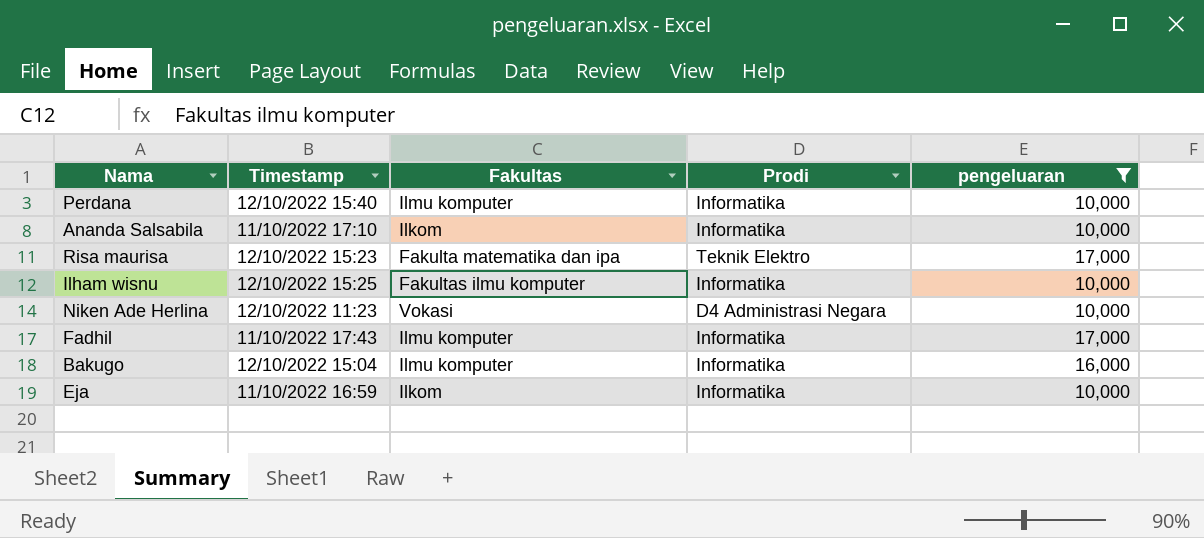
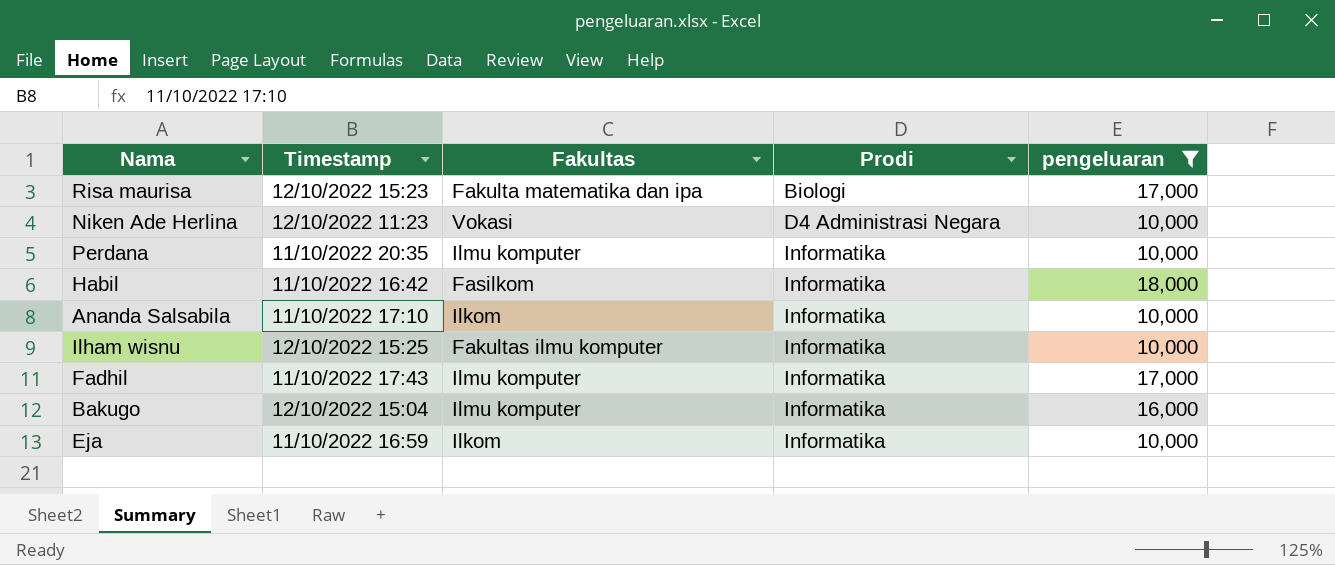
row order: none -> Prodi ascending
Risa maurisa | Prodi: Teknik Elektro -> Biologi
Perdana | Timestamp: 12/10/2022 15:40 -> 11/10/2022 20:35
row Habil: none -> 11/10/2022 16:42 | Fasilkom | Informatika | 18,000

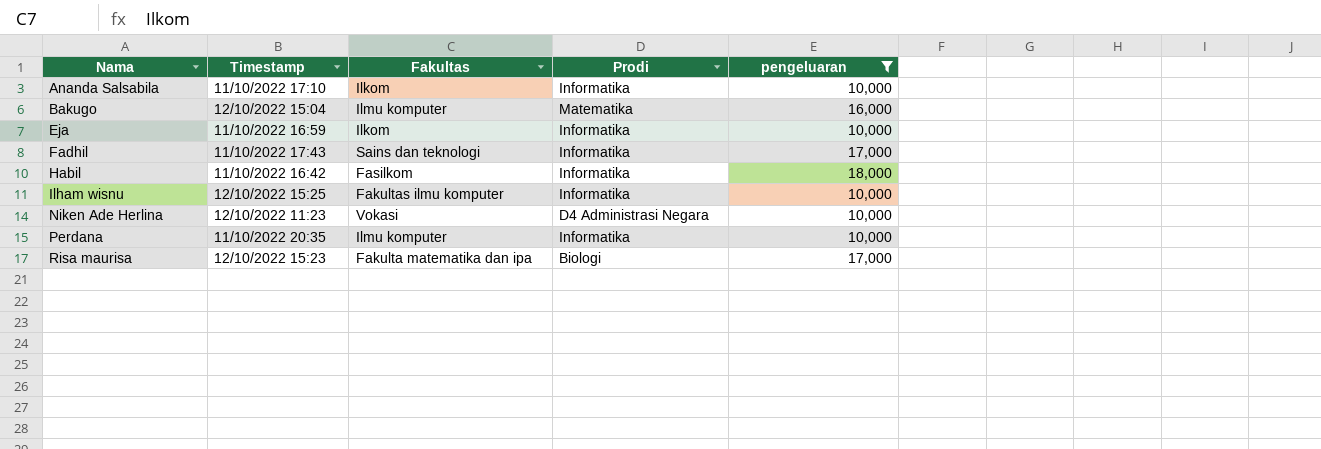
row order: Prodi ascending -> Nama ascending
Bakugo | Prodi: Informatika -> Matematika
Fadhil | Fakultas: Ilmu komputer -> Sains dan teknologi

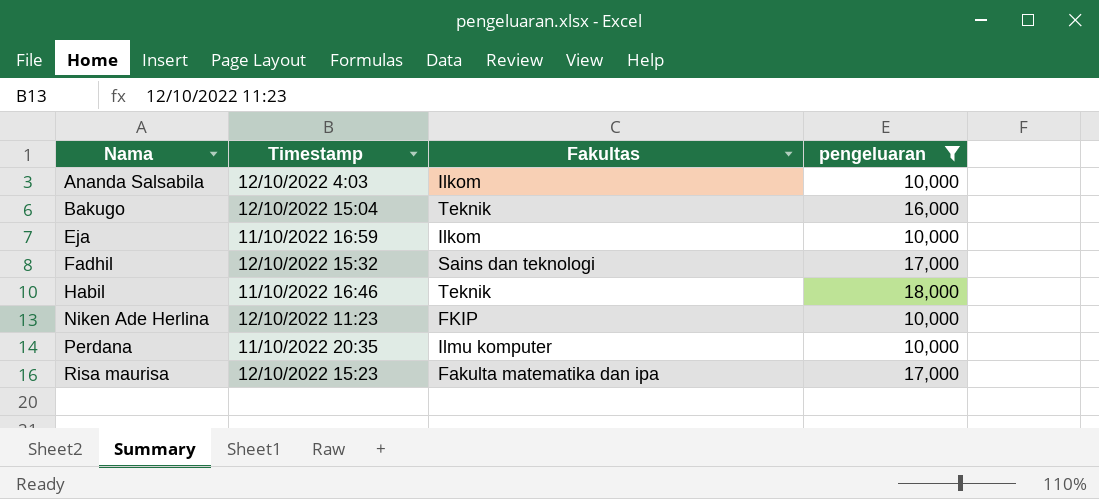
column Prodi | position: 4 -> none
row Ilham wisnu: 12/10/2022 15:25 | Fakultas ilmu komputer | Informatika | 10,000 -> none
Ananda Salsabila | Timestamp: 11/10/2022 17:10 -> 12/10/2022 4:03
Bakugo | Fakultas: Ilmu komputer -> Teknik
Fadhil | Timestamp: 11/10/2022 17:43 -> 12/10/2022 15:32
Habil | Timestamp: 11/10/2022 16:42 -> 11/10/2022 16:46
Habil | Fakultas: Fasilkom -> Teknik
Niken Ade Herlina | Fakultas: Vokasi -> FKIP

